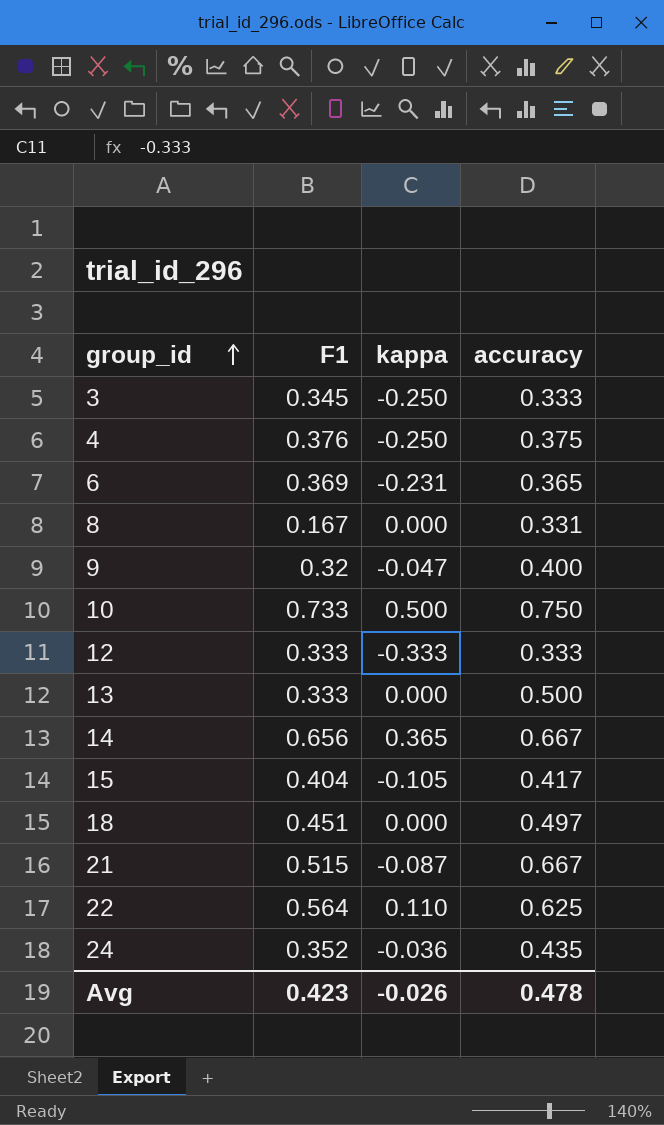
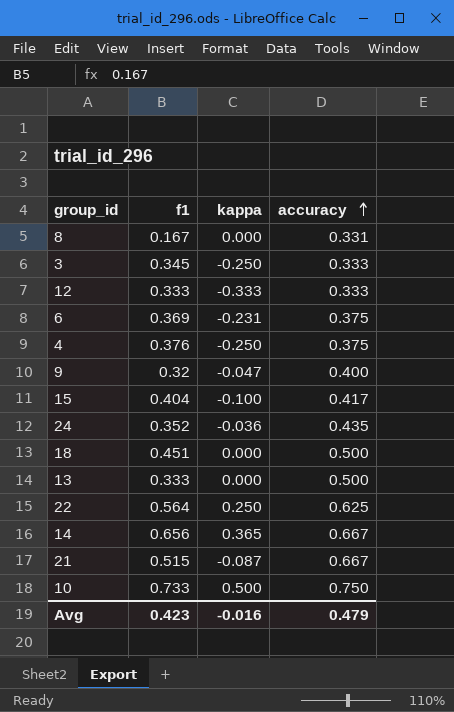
row order: group_id ascending -> accuracy ascending
column name: F1 -> f1
6 | accuracy: 0.365 -> 0.375
15 | kappa: -0.105 -> -0.100
18 | accuracy: 0.497 -> 0.500
22 | kappa: 0.110 -> 0.250
Avg | kappa: -0.026 -> -0.016
Avg | accuracy: 0.478 -> 0.479

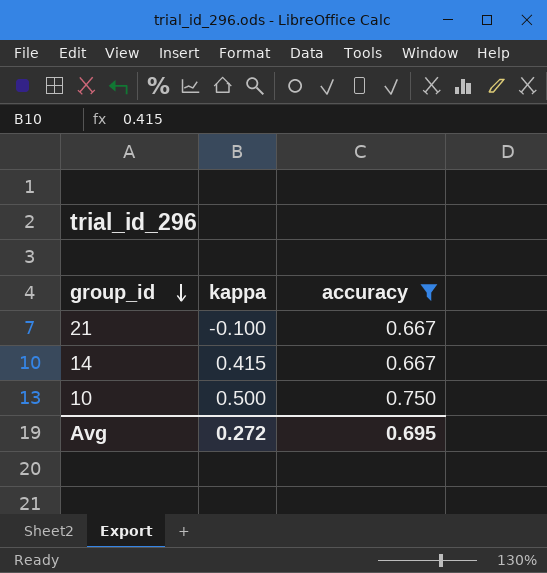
filter: none -> accuracy >= 0.667
row order: accuracy ascending -> group_id descending
column f1 | position: 2 -> none
21 | kappa: -0.087 -> -0.100
14 | kappa: 0.365 -> 0.415
Avg | kappa: -0.016 -> 0.272
Avg | accuracy: 0.479 -> 0.695

